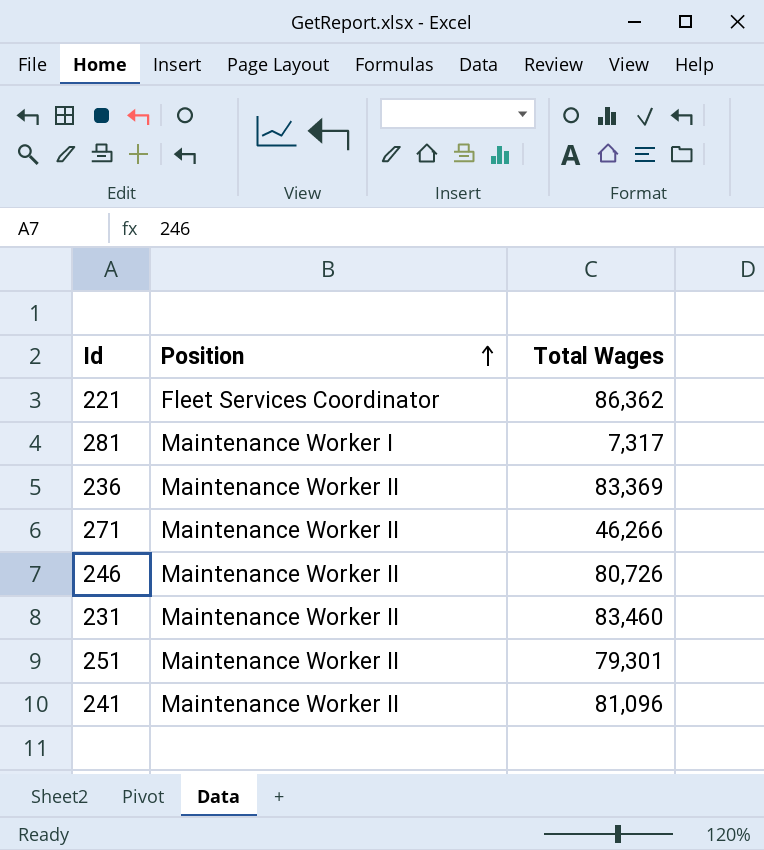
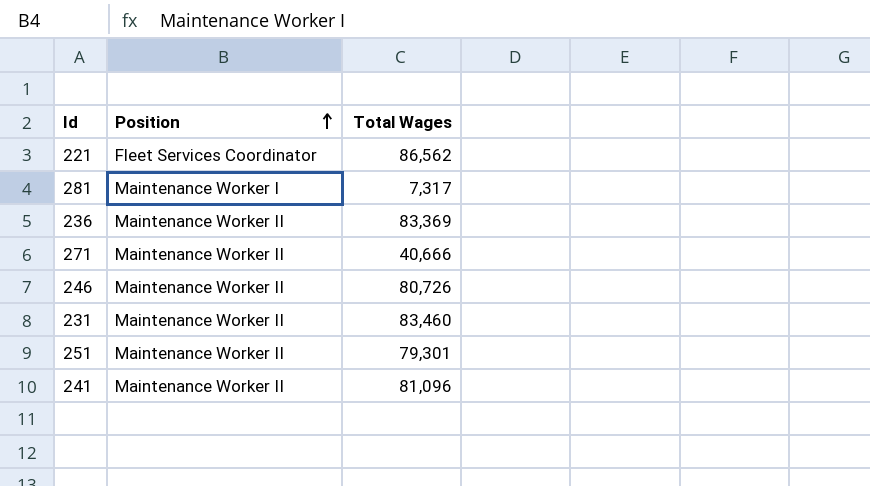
221 | Total Wages: 86,362 -> 86,562
271 | Total Wages: 46,266 -> 40,666

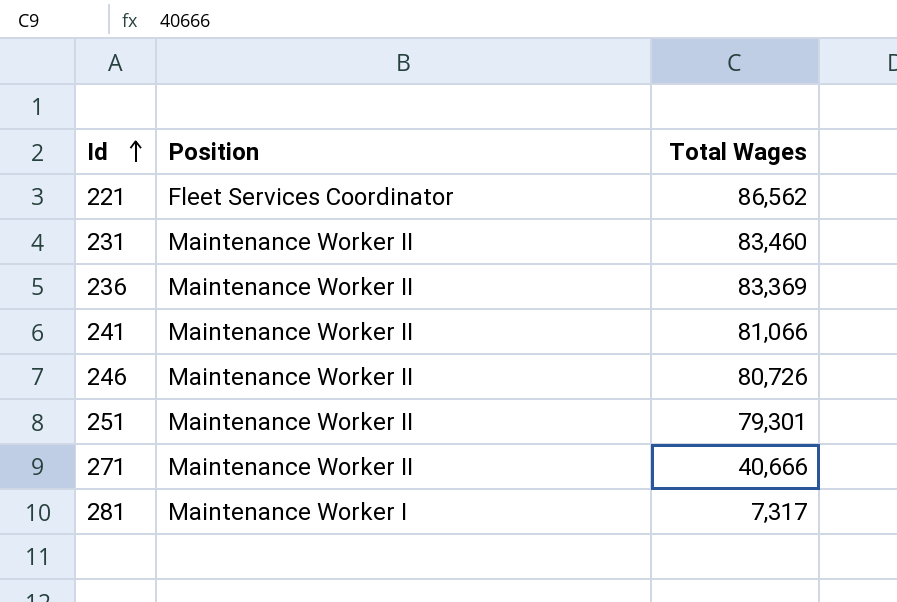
row order: Position ascending -> Id ascending
241 | Total Wages: 81,096 -> 81,066

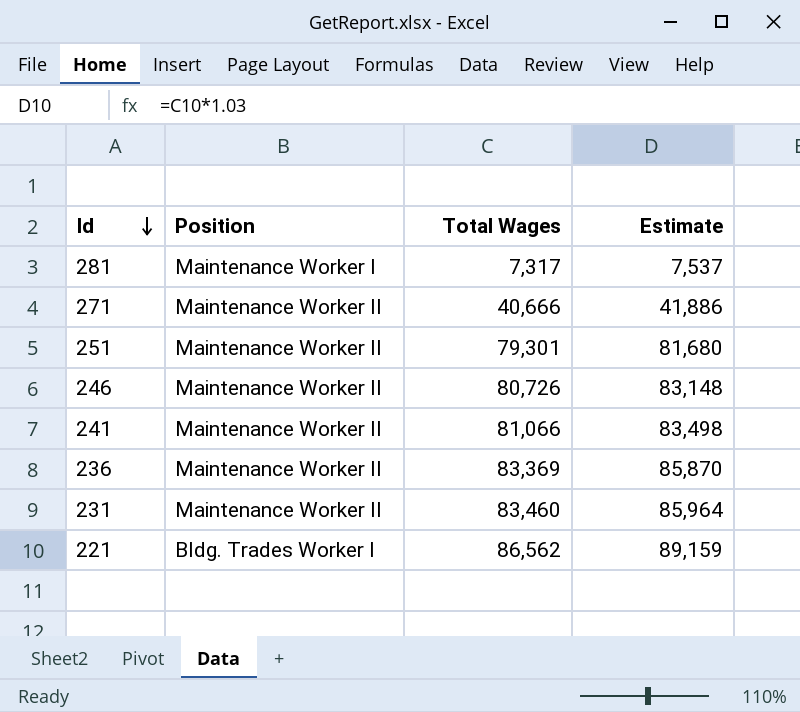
row order: Id ascending -> Id descending
column Estimate | formula: none -> [Total Wages] * 1.03
221 | Position: Fleet Services Coordinator -> Bldg. Trades Worker I

